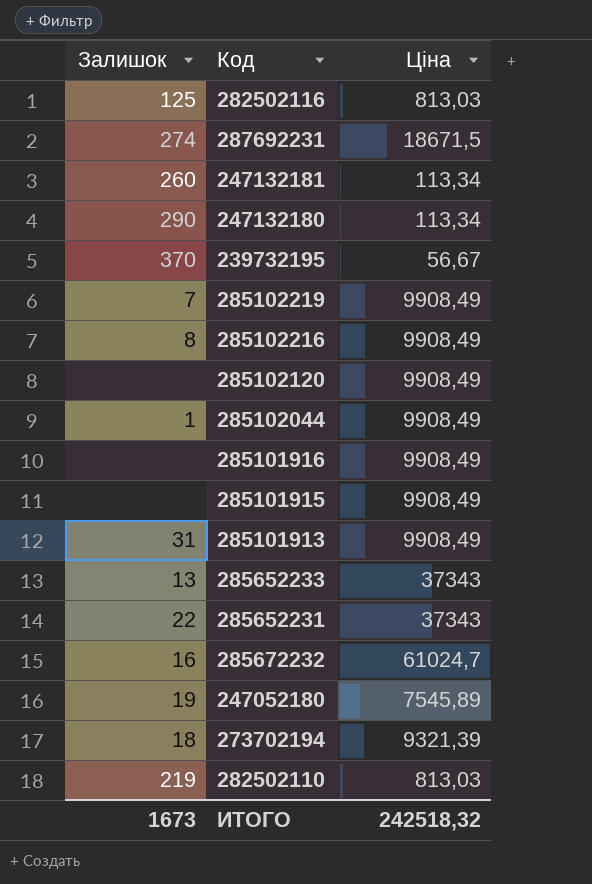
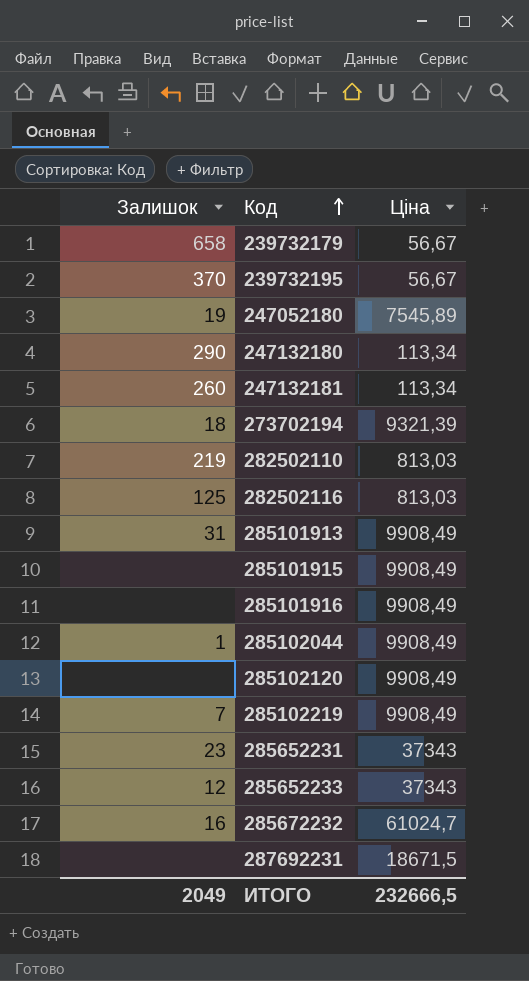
row order: none -> Код ascending
row 285102216: 8 | 9908,49 -> none
row 239732179: none -> 658 | 56,67
285652231 | Залишок: 22 -> 23
285652233 | Залишок: 13 -> 12
287692231 | Залишок: 274 -> none
ИТОГО | Залишок: 1673 -> 2049
ИТОГО | Ціна: 242518,32 -> 232666,5

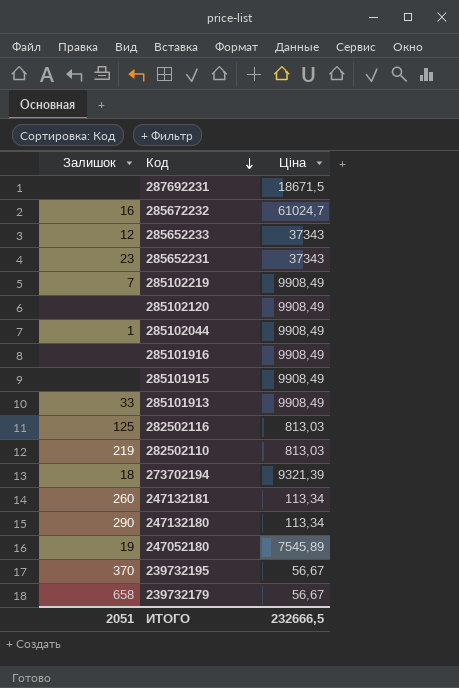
row order: Код ascending -> Код descending
285101913 | Залишок: 31 -> 33
ИТОГО | Залишок: 2049 -> 2051

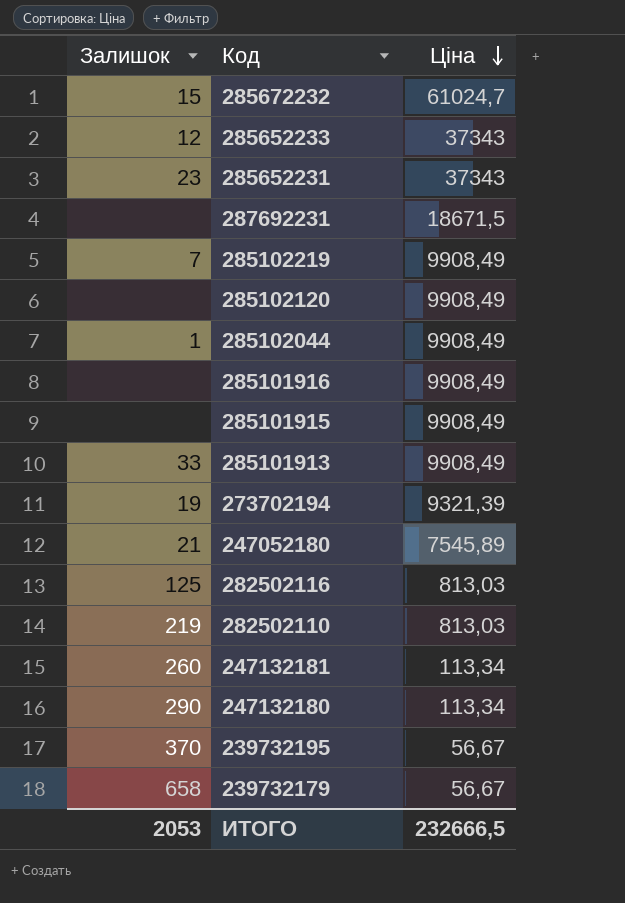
row order: Код descending -> Ціна descending
285672232 | Залишок: 16 -> 15
273702194 | Залишок: 18 -> 19
247052180 | Залишок: 19 -> 21
ИТОГО | Залишок: 2051 -> 2053

